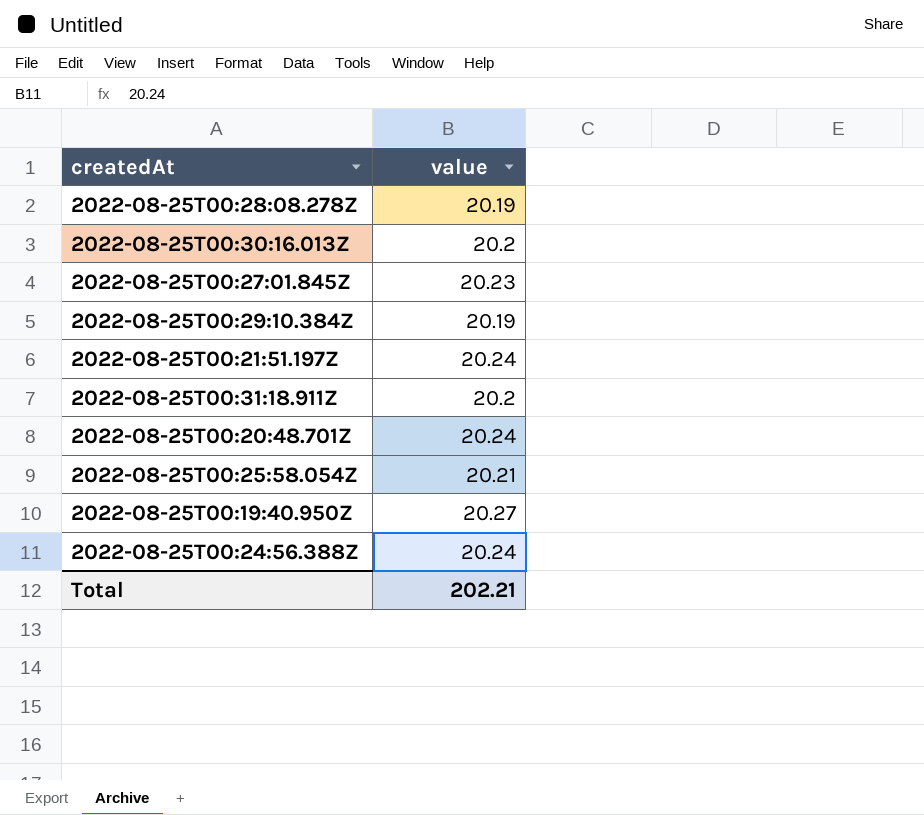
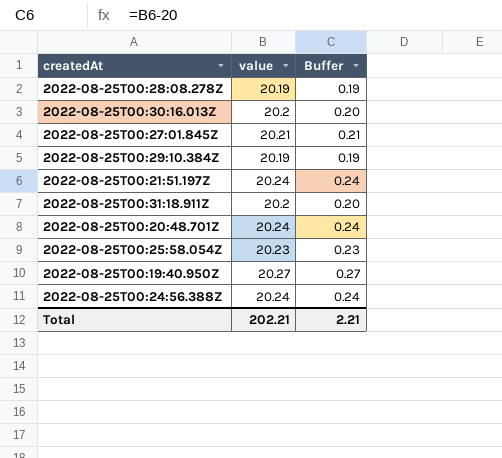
column Buffer | formula: none -> [value] - 20
2022-08-25T00:27:01.845Z | value: 20.23 -> 20.21
2022-08-25T00:25:58.054Z | value: 20.21 -> 20.23

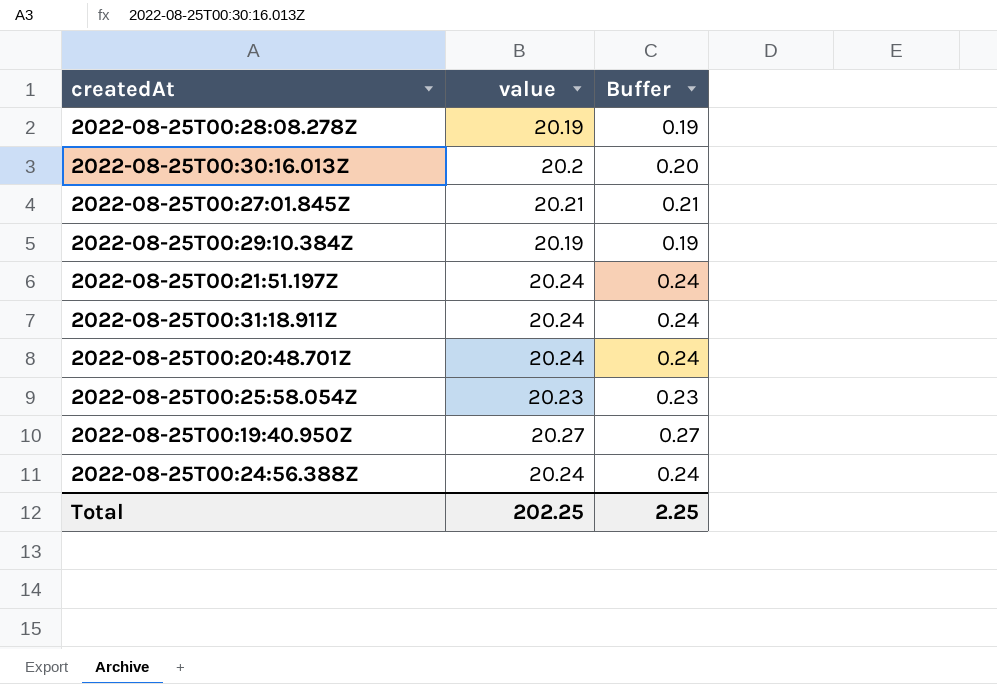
2022-08-25T00:31:18.911Z | value: 20.2 -> 20.24
2022-08-25T00:31:18.911Z | Buffer: 0.20 -> 0.24
Total | value: 202.21 -> 202.25
Total | Buffer: 2.21 -> 2.25

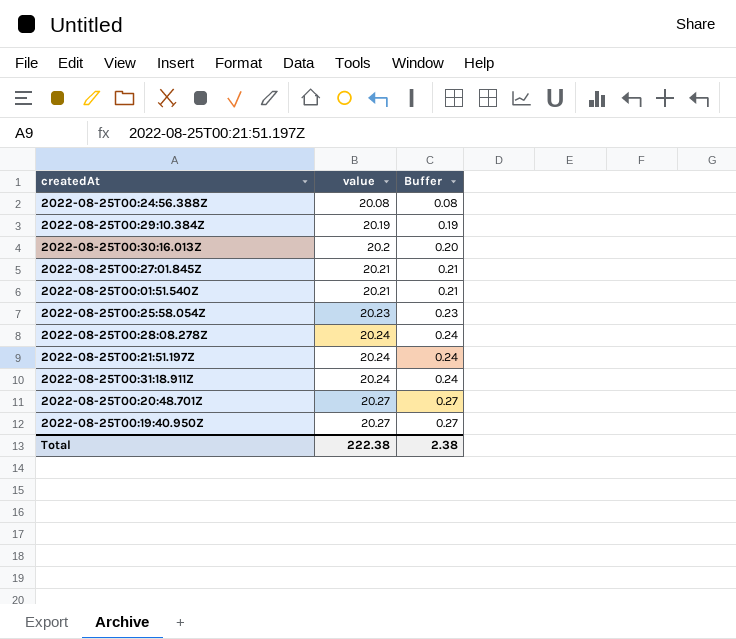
row order: none -> value ascending
2022-08-25T00:24:56.388Z | value: 20.24 -> 20.08
2022-08-25T00:24:56.388Z | Buffer: 0.24 -> 0.08
row 2022-08-25T00:01:51.540Z: none -> 20.21 | 0.21
2022-08-25T00:28:08.278Z | value: 20.19 -> 20.24
2022-08-25T00:28:08.278Z | Buffer: 0.19 -> 0.24
2022-08-25T00:20:48.701Z | value: 20.24 -> 20.27
2022-08-25T00:20:48.701Z | Buffer: 0.24 -> 0.27
Total | value: 202.25 -> 222.38
Total | Buffer: 2.25 -> 2.38

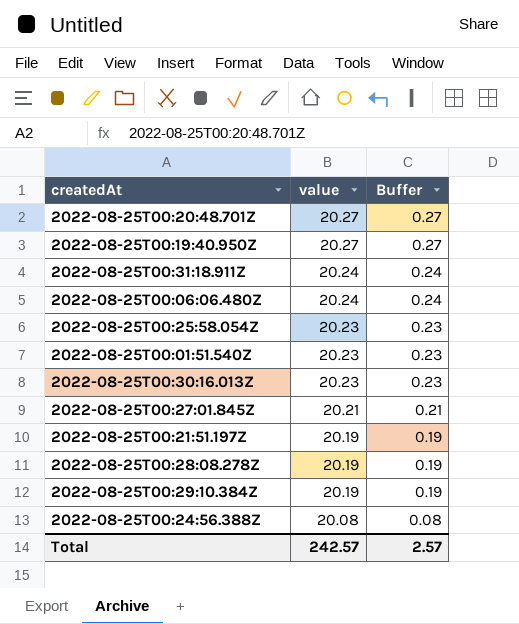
row order: value ascending -> value descending
row 2022-08-25T00:06:06.480Z: none -> 20.24 | 0.24
2022-08-25T00:01:51.540Z | value: 20.21 -> 20.23
2022-08-25T00:01:51.540Z | Buffer: 0.21 -> 0.23
2022-08-25T00:30:16.013Z | value: 20.2 -> 20.23
2022-08-25T00:30:16.013Z | Buffer: 0.20 -> 0.23
2022-08-25T00:21:51.197Z | value: 20.24 -> 20.19
2022-08-25T00:21:51.197Z | Buffer: 0.24 -> 0.19
2022-08-25T00:28:08.278Z | value: 20.24 -> 20.19
2022-08-25T00:28:08.278Z | Buffer: 0.24 -> 0.19
Total | value: 222.38 -> 242.57
Total | Buffer: 2.38 -> 2.57

